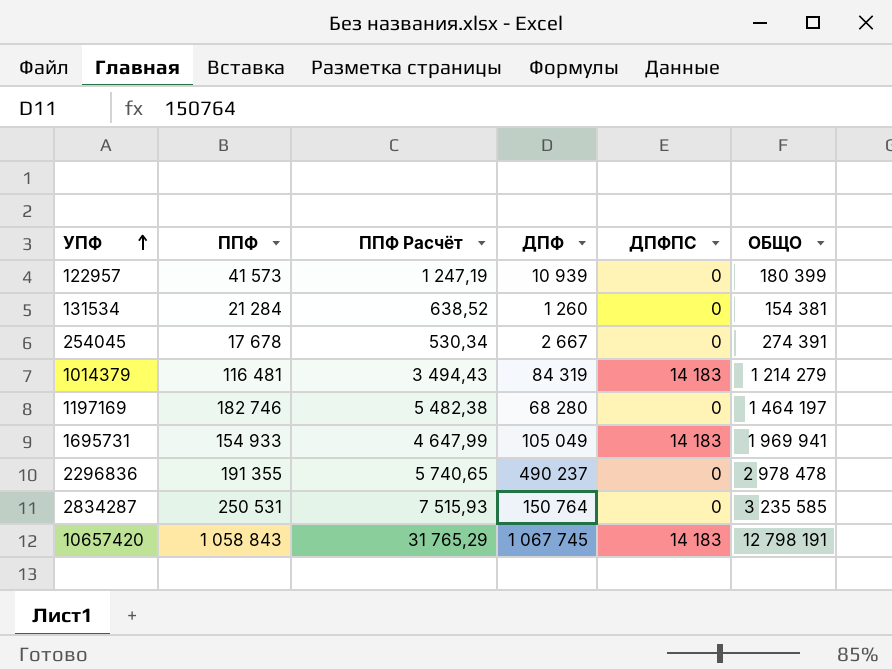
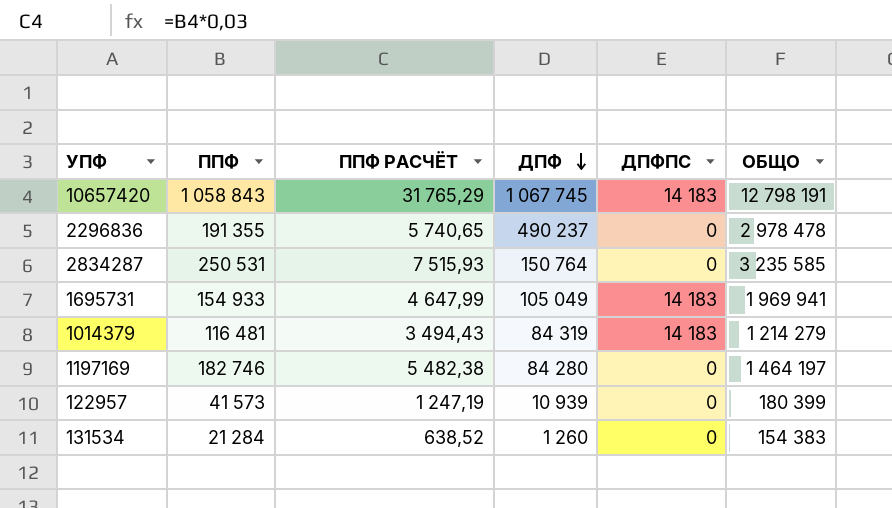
row order: УПФ ascending -> ДПФ descending
column name: ППФ Расчёт -> ППФ РАСЧЁТ
row 254045: 17 678 | 530,34 | 2 667 | 0 | 274 391 -> none
1197169 | ДПФ: 68 280 -> 84 280
131534 | ОБЩО: 154 381 -> 154 383

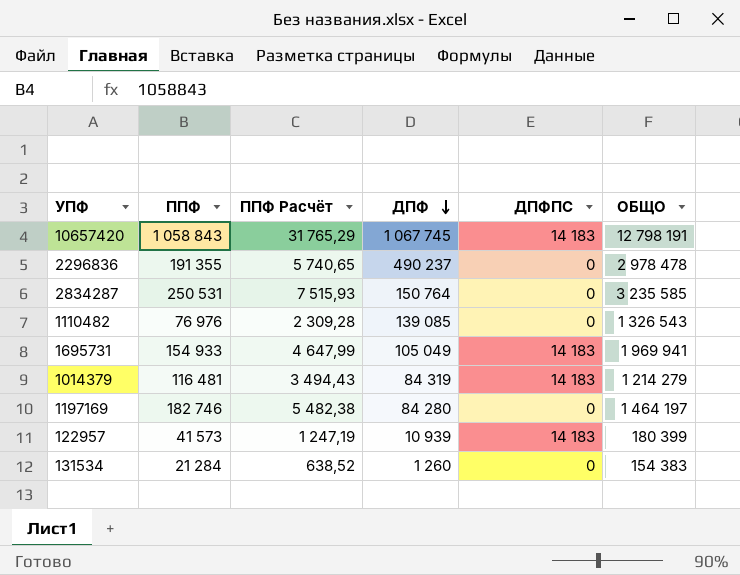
column name: ППФ РАСЧЁТ -> ППФ Расчёт
row 1110482: none -> 76 976 | 2 309,28 | 139 085 | 0 | 1 326 543
122957 | ДПФПС: 0 -> 14 183

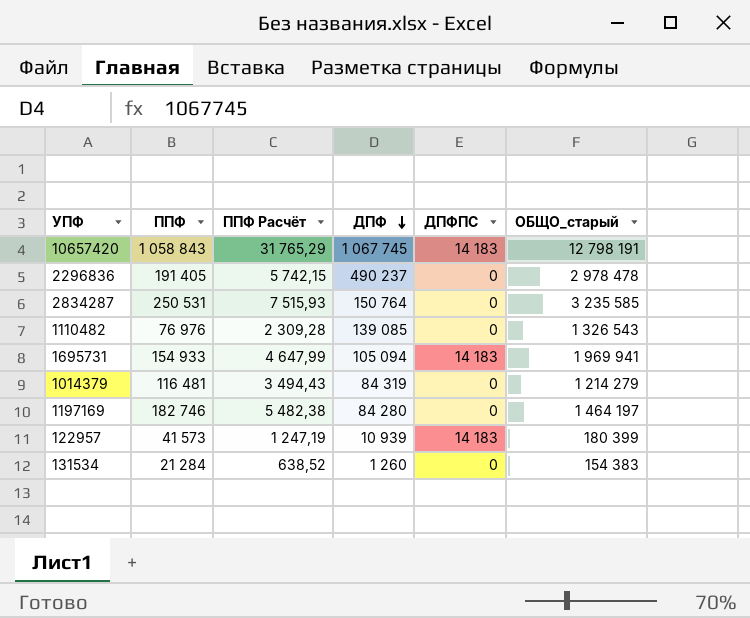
column name: ОБЩО -> ОБЩО_старый
2296836 | ППФ: 191 355 -> 191 405
2296836 | ППФ Расчёт: 5 740,65 -> 5 742,15
1695731 | ДПФ: 105 049 -> 105 094
1014379 | ДПФПС: 14 183 -> 0

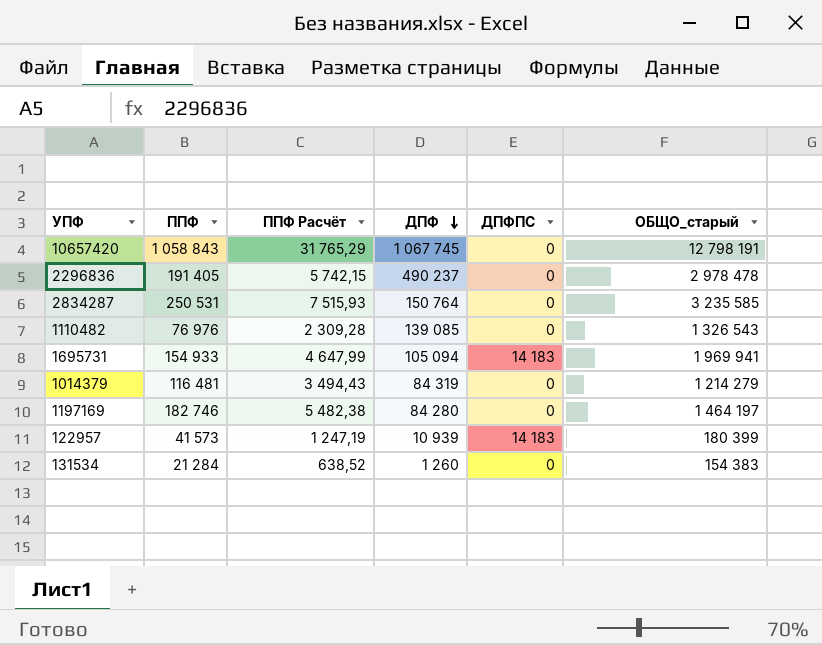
10657420 | ДПФПС: 14 183 -> 0

